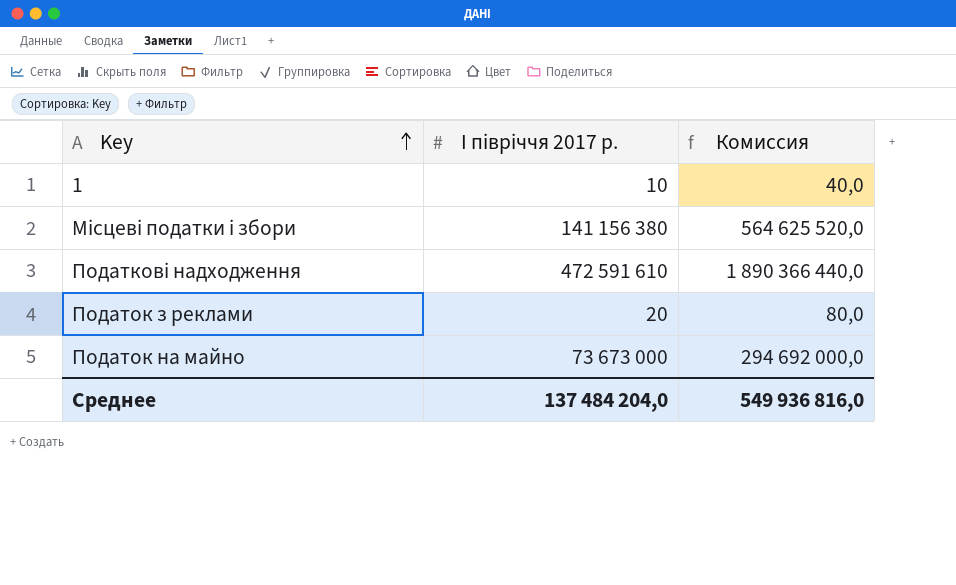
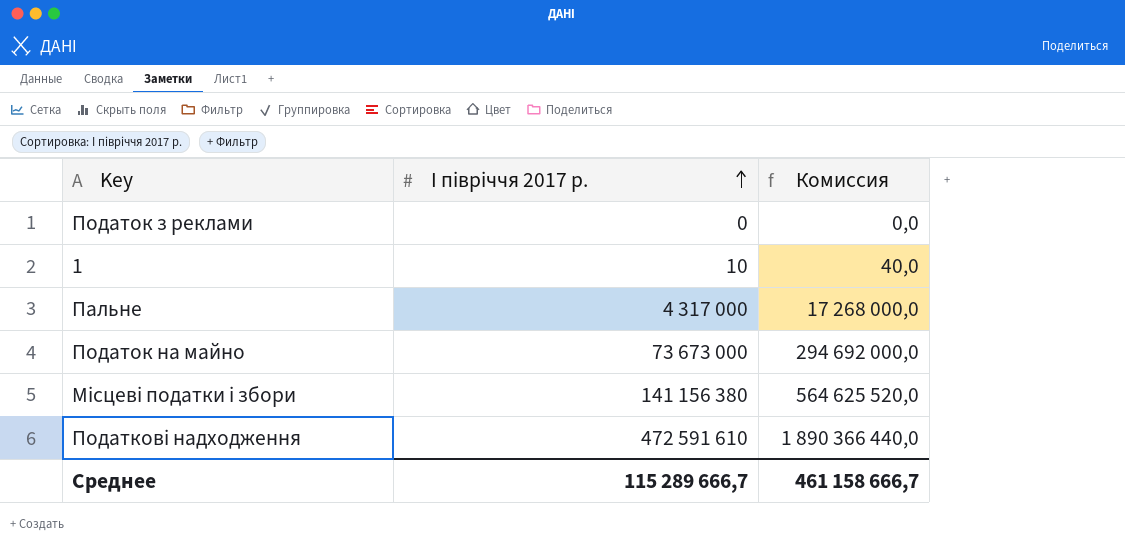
row order: Key ascending -> І півріччя 2017 р. ascending
Податок з реклами | І півріччя 2017 р.: 20 -> 0
Податок з реклами | Комиссия: 80,0 -> 0,0
row Пальне: none -> 4 317 000 | 17 268 000,0
Среднее | І півріччя 2017 р.: 137 484 204,0 -> 115 289 666,7
Среднее | Комиссия: 549 936 816,0 -> 461 158 666,7

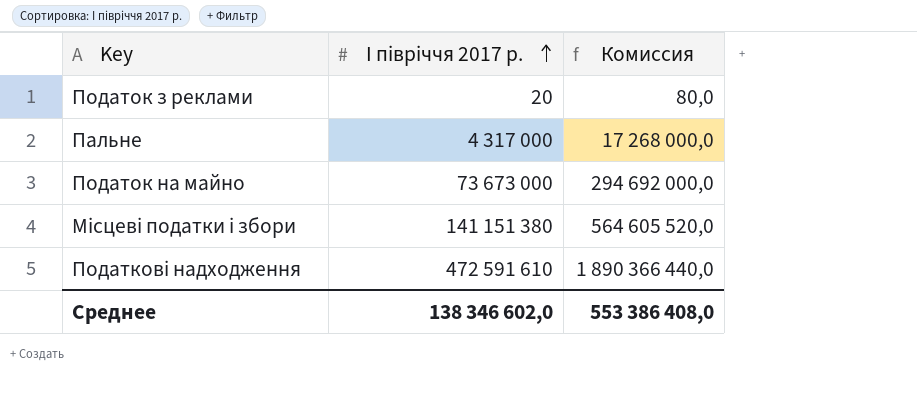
row 1: 10 | 40,0 -> none
Податок з реклами | І півріччя 2017 р.: 0 -> 20
Податок з реклами | Комиссия: 0,0 -> 80,0
Місцеві податки і збори | І півріччя 2017 р.: 141 156 380 -> 141 151 380
Місцеві податки і збори | Комиссия: 564 625 520,0 -> 564 605 520,0
Среднее | І півріччя 2017 р.: 115 289 666,7 -> 138 346 602,0
Среднее | Комиссия: 461 158 666,7 -> 553 386 408,0

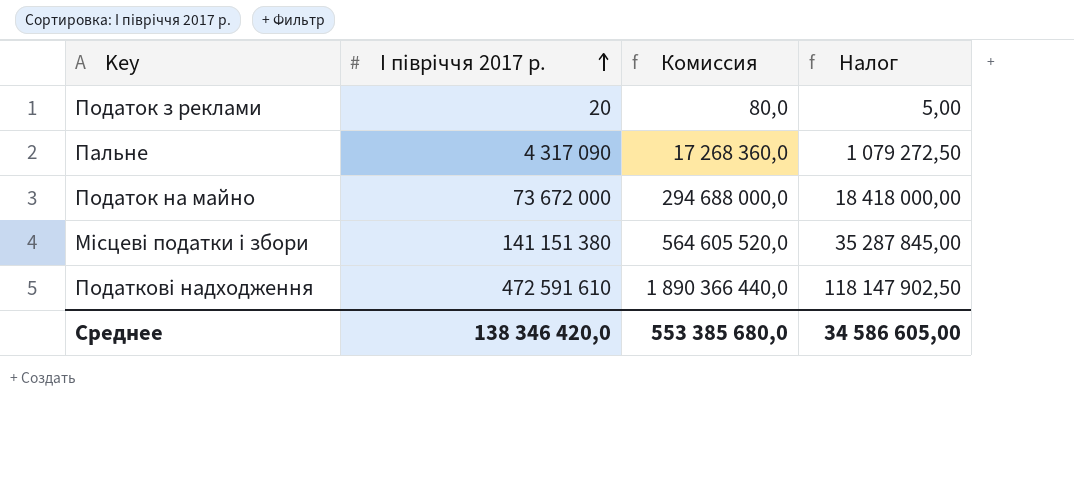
column Налог | formula: none -> [І півріччя 2017 р.] * 0,25
Пальне | І півріччя 2017 р.: 4 317 000 -> 4 317 090
Пальне | Комиссия: 17 268 000,0 -> 17 268 360,0
Податок на майно | І півріччя 2017 р.: 73 673 000 -> 73 672 000
Податок на майно | Комиссия: 294 692 000,0 -> 294 688 000,0
Среднее | І півріччя 2017 р.: 138 346 602,0 -> 138 346 420,0
Среднее | Комиссия: 553 386 408,0 -> 553 385 680,0

